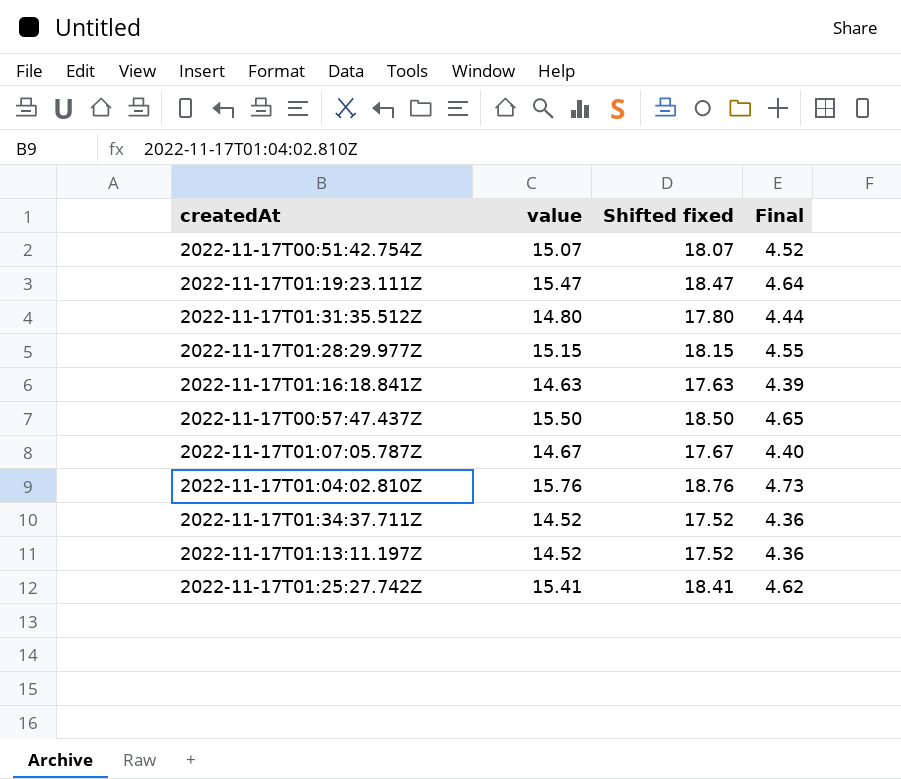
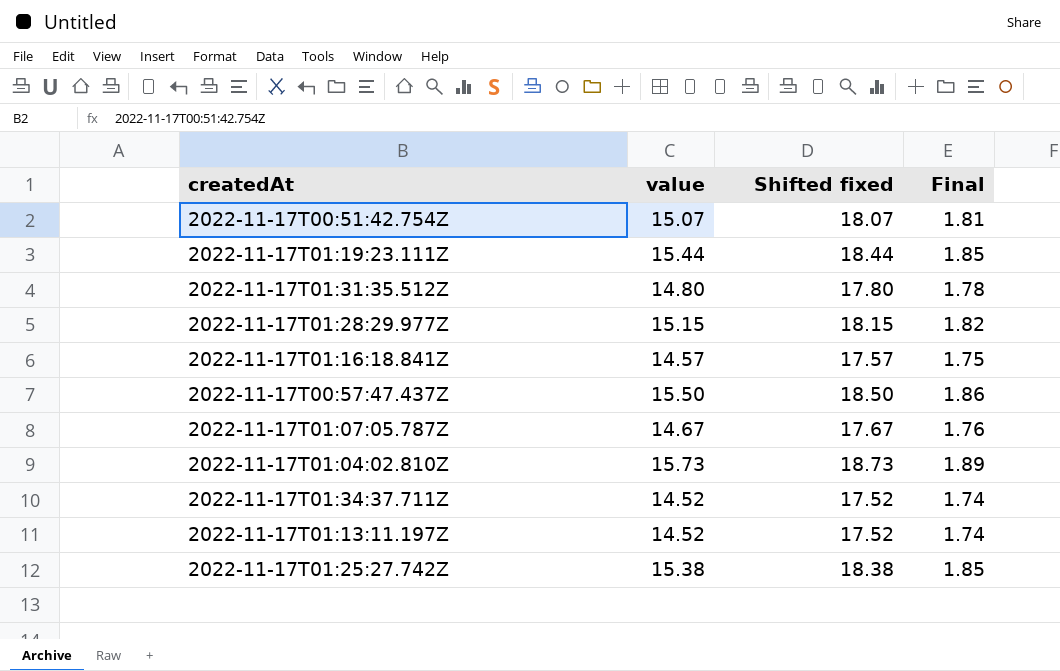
column Final | formula: [value] * 0.3 -> [value] * 0.12
2022-11-17T01:19:23.111Z | value: 15.47 -> 15.44
2022-11-17T01:19:23.111Z | Shifted fixed: 18.47 -> 18.44
2022-11-17T01:16:18.841Z | value: 14.63 -> 14.57
2022-11-17T01:16:18.841Z | Shifted fixed: 17.63 -> 17.57
2022-11-17T01:04:02.810Z | value: 15.76 -> 15.73
2022-11-17T01:04:02.810Z | Shifted fixed: 18.76 -> 18.73
2022-11-17T01:25:27.742Z | value: 15.41 -> 15.38
2022-11-17T01:25:27.742Z | Shifted fixed: 18.41 -> 18.38

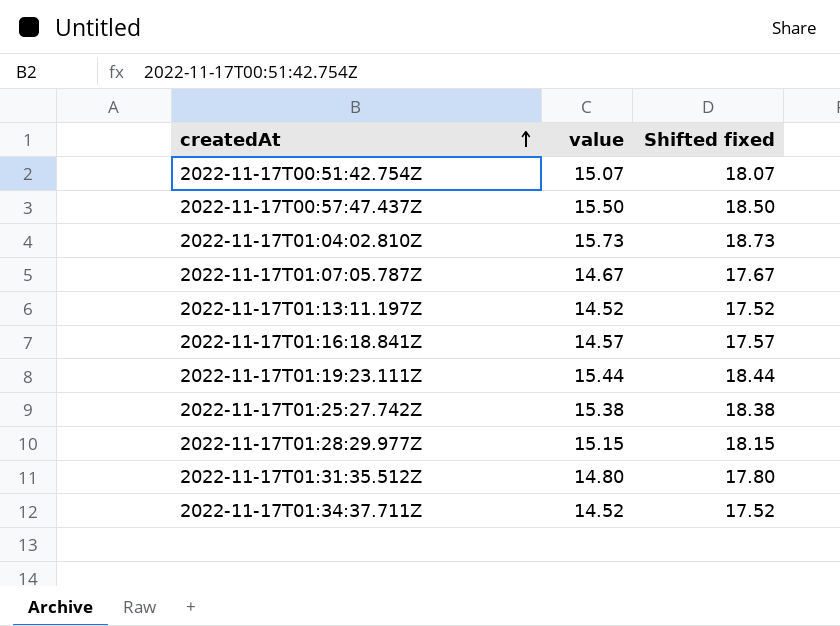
row order: none -> createdAt ascending
column Final | formula: [value] * 0.12 -> none

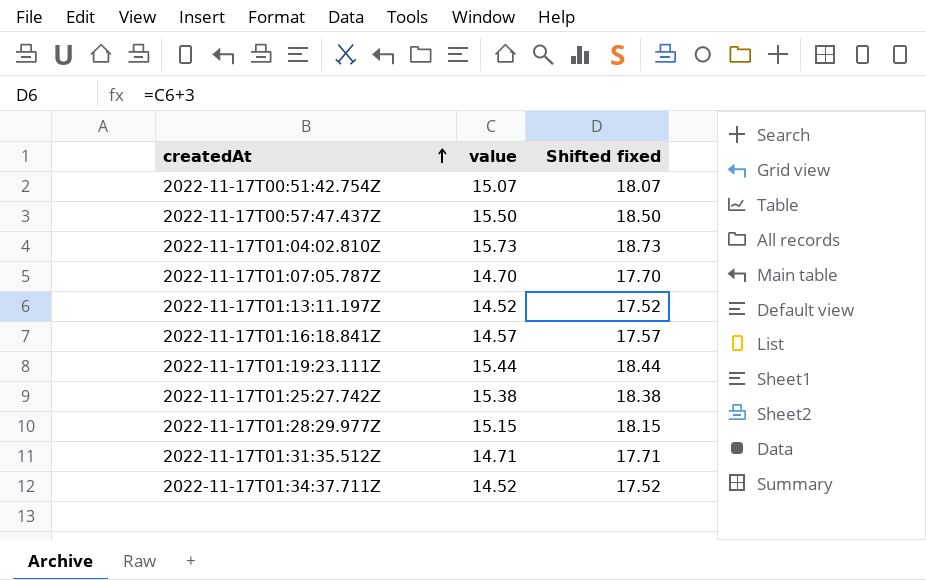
2022-11-17T01:07:05.787Z | value: 14.67 -> 14.70
2022-11-17T01:07:05.787Z | Shifted fixed: 17.67 -> 17.70
2022-11-17T01:31:35.512Z | value: 14.80 -> 14.71
2022-11-17T01:31:35.512Z | Shifted fixed: 17.80 -> 17.71

